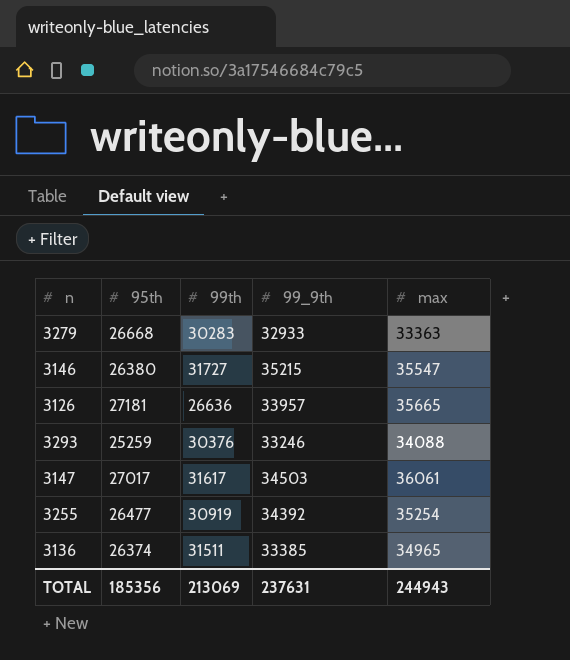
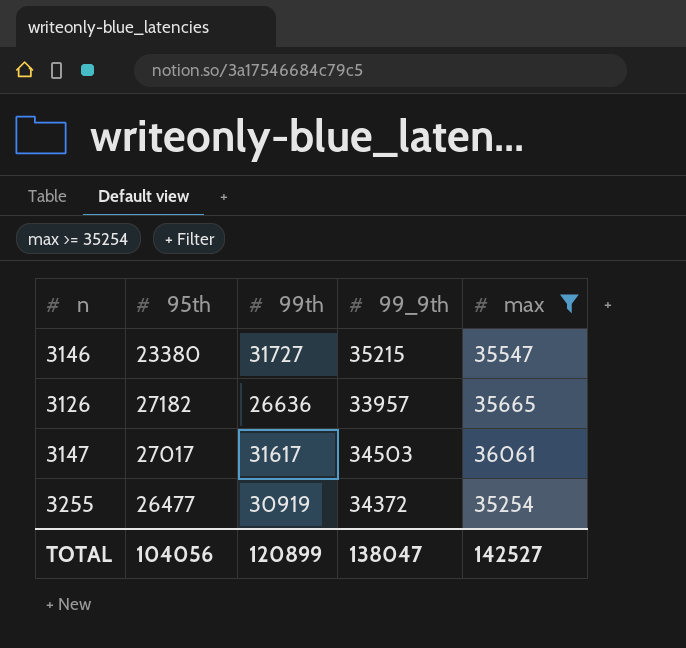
filter: none -> max >= 35254
3146 | 95th: 26380 -> 23380
3126 | 95th: 27181 -> 27182
3255 | 99_9th: 34392 -> 34372
TOTAL | 95th: 185356 -> 104056
TOTAL | 99th: 213069 -> 120899
TOTAL | 99_9th: 237631 -> 138047
TOTAL | max: 244943 -> 142527

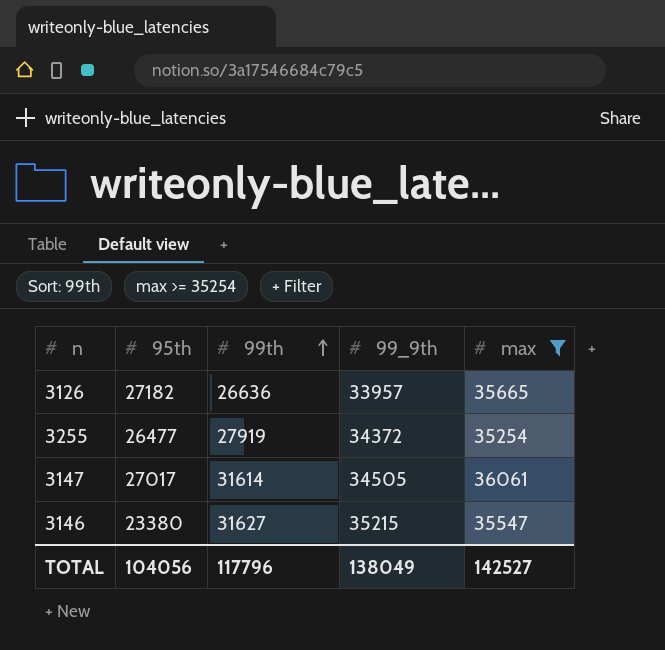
row order: none -> 99th ascending
3255 | 99th: 30919 -> 27919
3147 | 99th: 31617 -> 31614
3147 | 99_9th: 34503 -> 34505
3146 | 99th: 31727 -> 31627
TOTAL | 99th: 120899 -> 117796
TOTAL | 99_9th: 138047 -> 138049

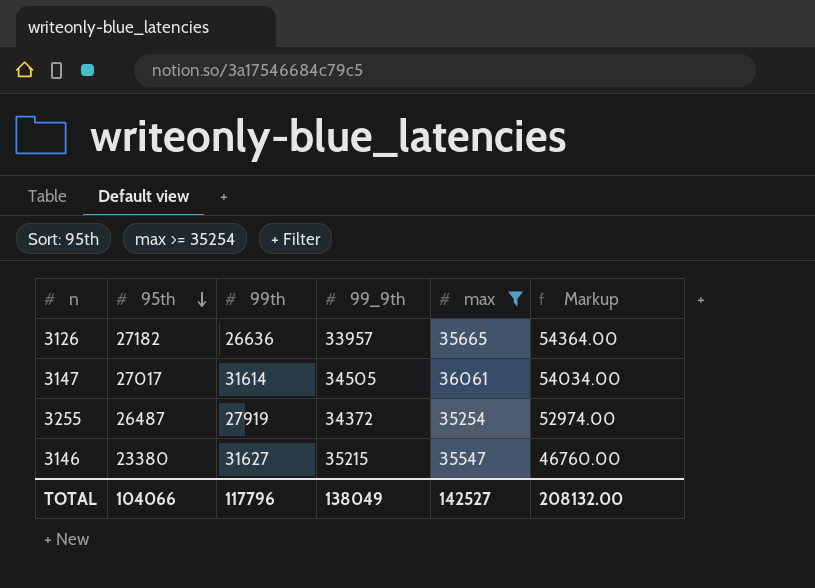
row order: 99th ascending -> 95th descending
column Markup | formula: none -> [95th] * 2
3255 | 95th: 26477 -> 26487
TOTAL | 95th: 104056 -> 104066

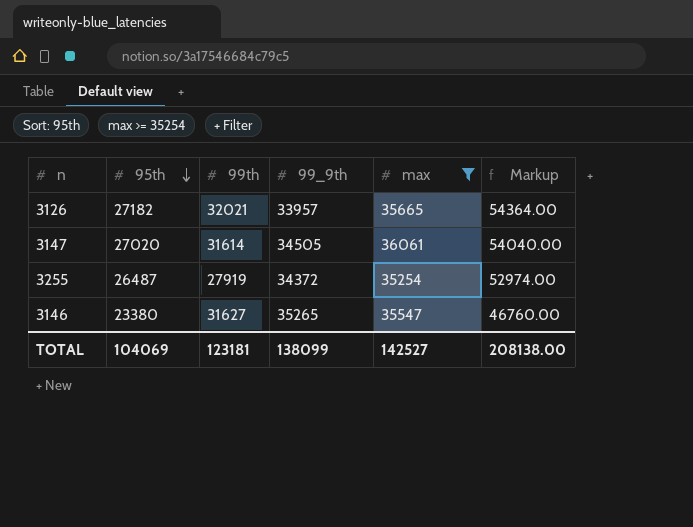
3126 | 99th: 26636 -> 32021
3147 | 95th: 27017 -> 27020
3147 | Markup: 54034.00 -> 54040.00
3146 | 99_9th: 35215 -> 35265
TOTAL | 95th: 104066 -> 104069
TOTAL | 99th: 117796 -> 123181
TOTAL | 99_9th: 138049 -> 138099
TOTAL | Markup: 208132.00 -> 208138.00

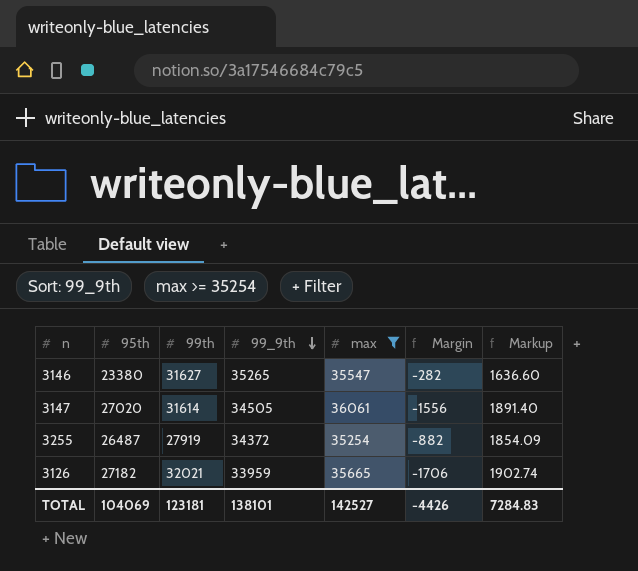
row order: 95th descending -> 99_9th descending
column Margin | formula: none -> [99_9th] - [max]
column Markup | formula: [95th] * 2 -> [95th] * 0.07
3126 | 99_9th: 33957 -> 33959
TOTAL | 99_9th: 138099 -> 138101
TOTAL | Markup: 208138.00 -> 7284.83

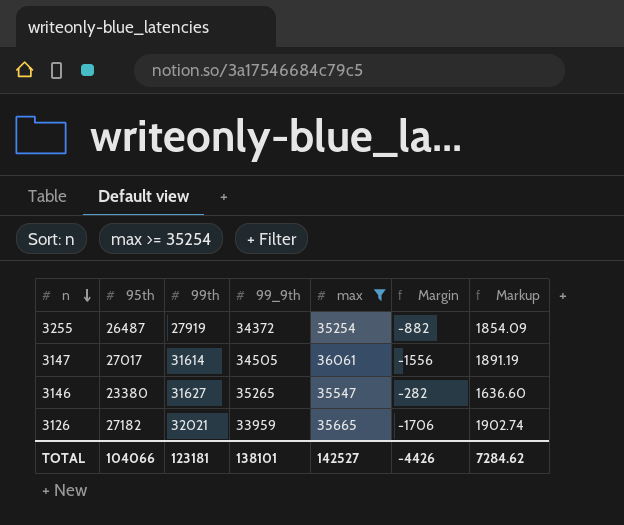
row order: 99_9th descending -> n descending
3147 | 95th: 27020 -> 27017
3147 | Markup: 1891.40 -> 1891.19
TOTAL | 95th: 104069 -> 104066
TOTAL | Markup: 7284.83 -> 7284.62

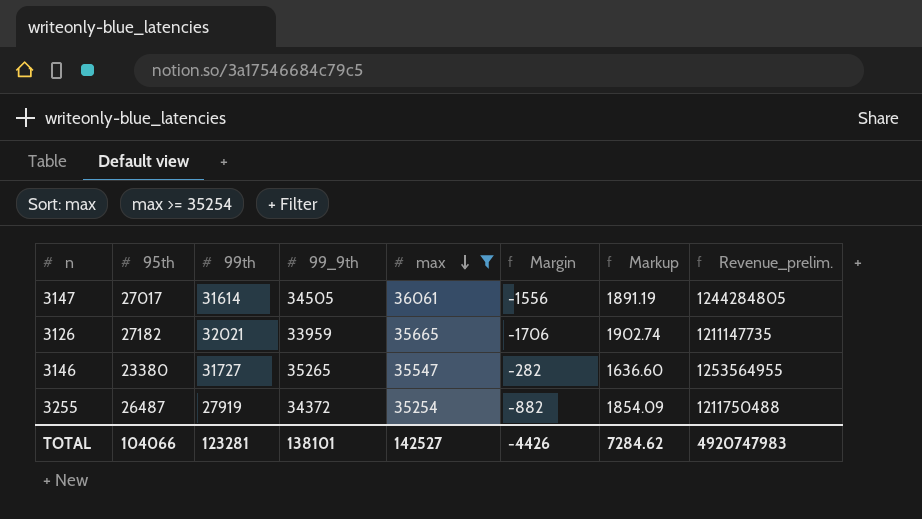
row order: n descending -> max descending
column Revenue_prelim. | formula: none -> [99_9th] * [max]
3146 | 99th: 31627 -> 31727
TOTAL | 99th: 123181 -> 123281

